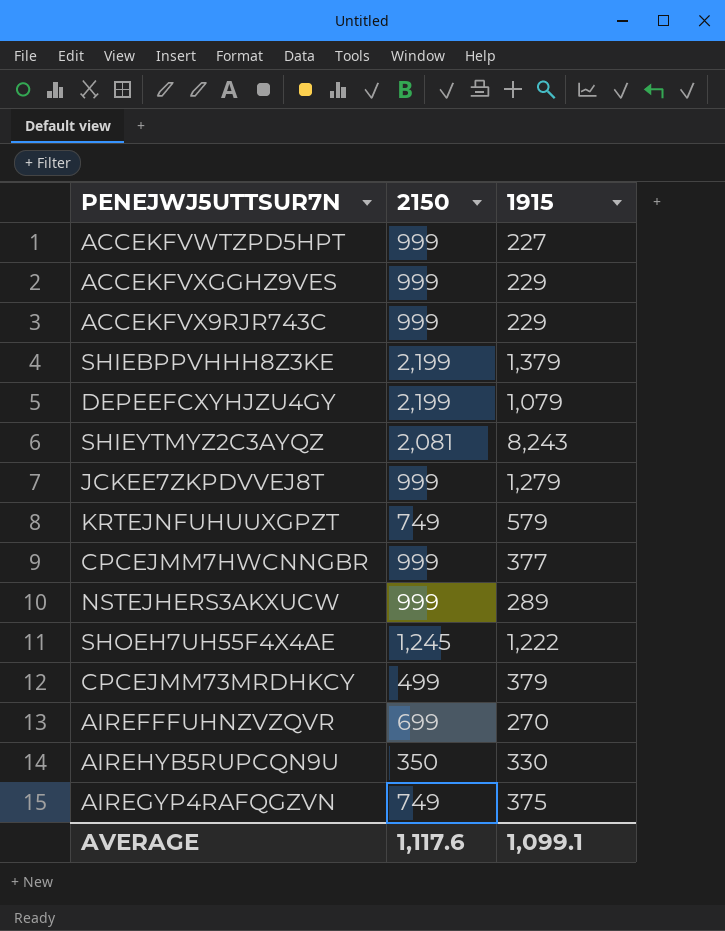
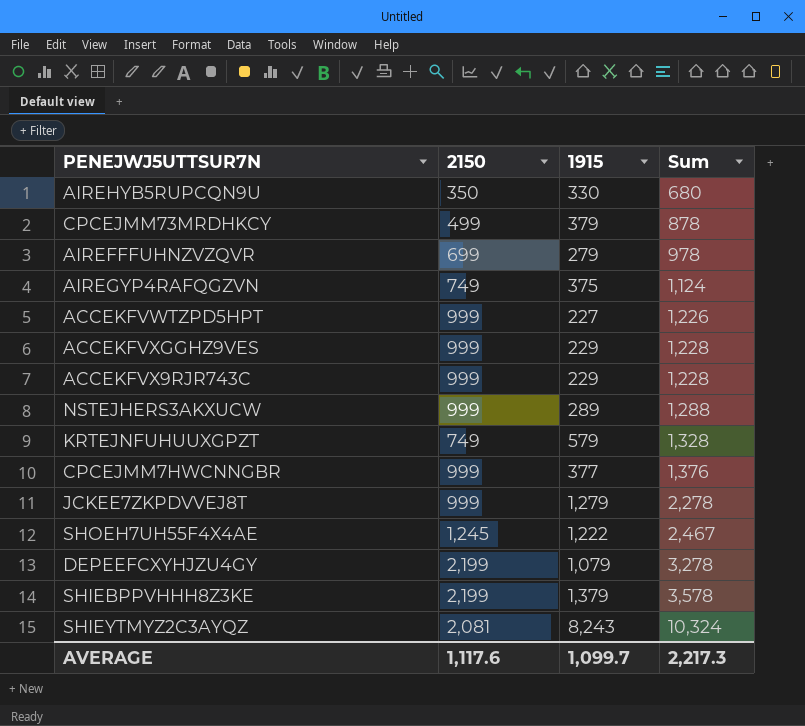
row order: none -> Sum ascending
column Sum | formula: none -> [2150] + [1915]
AIREFFFUHNZVZQVR | 1915: 270 -> 279
AVERAGE | 1915: 1,099.1 -> 1,099.7

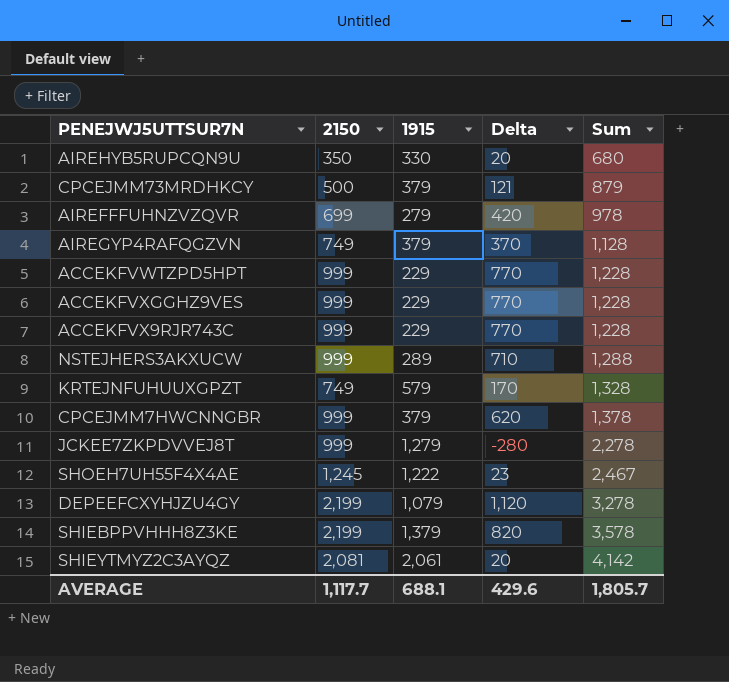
column Delta | formula: none -> [2150] - [1915]
CPCEJMM73MRDHKCY | 2150: 499 -> 500
CPCEJMM73MRDHKCY | Sum: 878 -> 879
AIREGYP4RAFQGZVN | 1915: 375 -> 379
AIREGYP4RAFQGZVN | Sum: 1,124 -> 1,128
ACCEKFVWTZPD5HPT | 1915: 227 -> 229
ACCEKFVWTZPD5HPT | Sum: 1,226 -> 1,228
CPCEJMM7HWCNNGBR | 1915: 377 -> 379
CPCEJMM7HWCNNGBR | Sum: 1,376 -> 1,378
SHIEYTMYZ2C3AYQZ | 1915: 8,243 -> 2,061
SHIEYTMYZ2C3AYQZ | Sum: 10,324 -> 4,142
AVERAGE | 2150: 1,117.6 -> 1,117.7
AVERAGE | 1915: 1,099.7 -> 688.1
AVERAGE | Sum: 2,217.3 -> 1,805.7

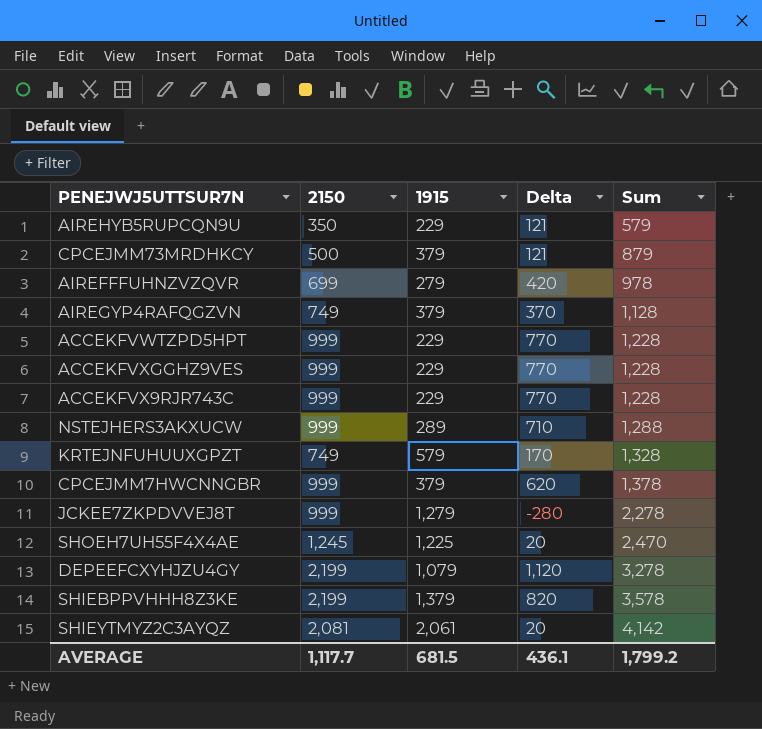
AIREHYB5RUPCQN9U | 1915: 330 -> 229
AIREHYB5RUPCQN9U | Delta: 20 -> 121
AIREHYB5RUPCQN9U | Sum: 680 -> 579
SHOEH7UH55F4X4AE | 1915: 1,222 -> 1,225
SHOEH7UH55F4X4AE | Delta: 23 -> 20
SHOEH7UH55F4X4AE | Sum: 2,467 -> 2,470
AVERAGE | 1915: 688.1 -> 681.5
AVERAGE | Delta: 429.6 -> 436.1
AVERAGE | Sum: 1,805.7 -> 1,799.2

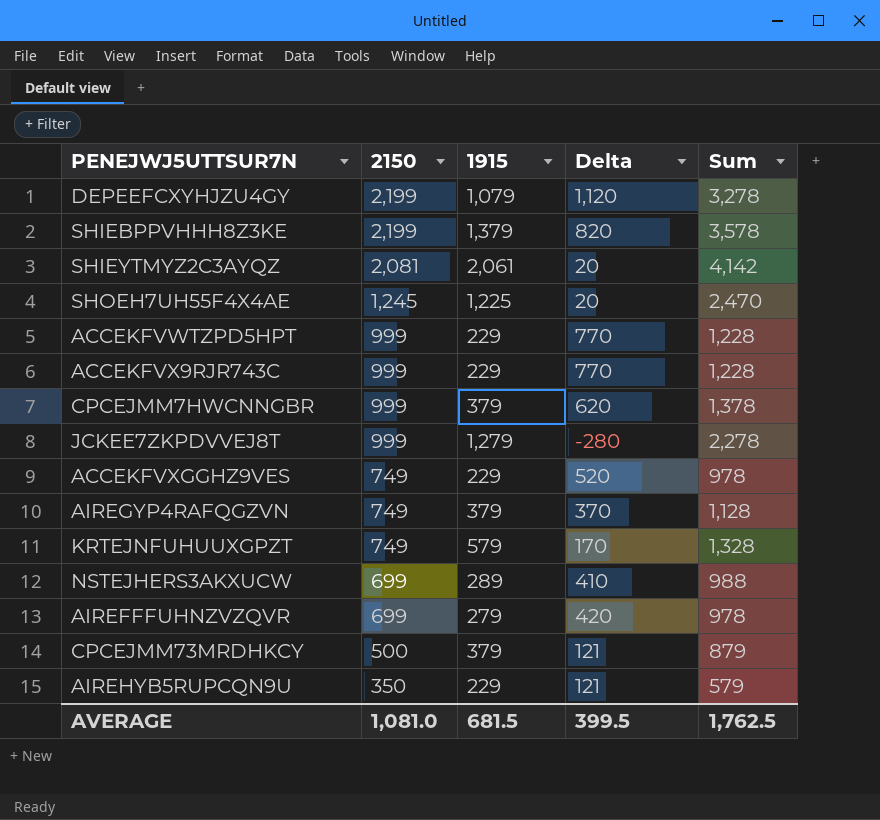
row order: Sum ascending -> 2150 descending
ACCEKFVXGGHZ9VES | 2150: 999 -> 749
ACCEKFVXGGHZ9VES | Delta: 770 -> 520
ACCEKFVXGGHZ9VES | Sum: 1,228 -> 978
NSTEJHERS3AKXUCW | 2150: 999 -> 699
NSTEJHERS3AKXUCW | Delta: 710 -> 410
NSTEJHERS3AKXUCW | Sum: 1,288 -> 988
AVERAGE | 2150: 1,117.7 -> 1,081.0
AVERAGE | Delta: 436.1 -> 399.5
AVERAGE | Sum: 1,799.2 -> 1,762.5

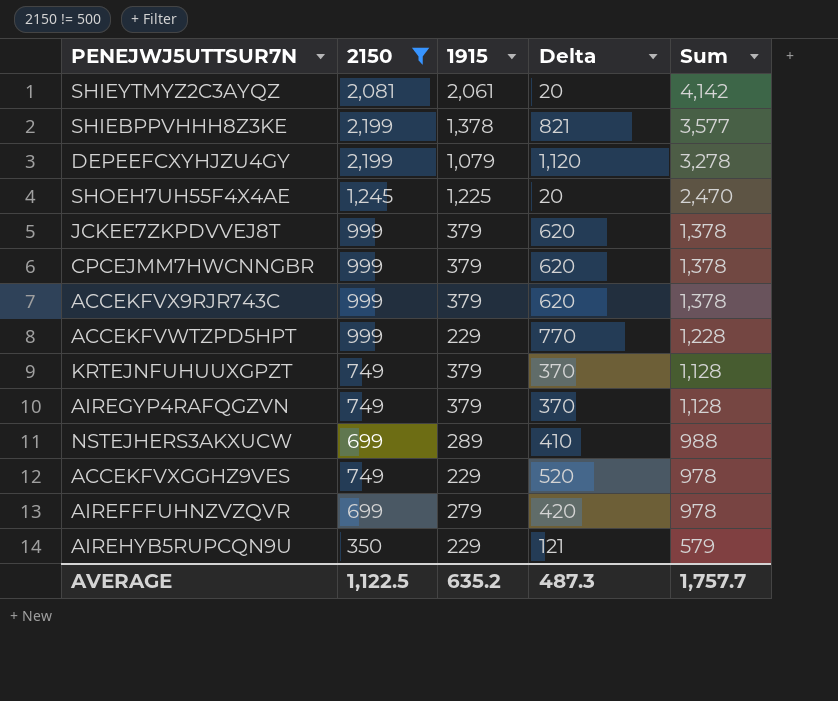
filter: none -> 2150 != 500
row order: 2150 descending -> Sum descending
SHIEBPPVHHH8Z3KE | 1915: 1,379 -> 1,378
SHIEBPPVHHH8Z3KE | Delta: 820 -> 821
SHIEBPPVHHH8Z3KE | Sum: 3,578 -> 3,577
JCKEE7ZKPDVVEJ8T | 1915: 1,279 -> 379
JCKEE7ZKPDVVEJ8T | Delta: -280 -> 620
JCKEE7ZKPDVVEJ8T | Sum: 2,278 -> 1,378
ACCEKFVX9RJR743C | 1915: 229 -> 379
ACCEKFVX9RJR743C | Delta: 770 -> 620
ACCEKFVX9RJR743C | Sum: 1,228 -> 1,378
KRTEJNFUHUUXGPZT | 1915: 579 -> 379
KRTEJNFUHUUXGPZT | Delta: 170 -> 370
KRTEJNFUHUUXGPZT | Sum: 1,328 -> 1,128
AVERAGE | 2150: 1,081.0 -> 1,122.5
AVERAGE | 1915: 681.5 -> 635.2
AVERAGE | Delta: 399.5 -> 487.3
AVERAGE | Sum: 1,762.5 -> 1,757.7

